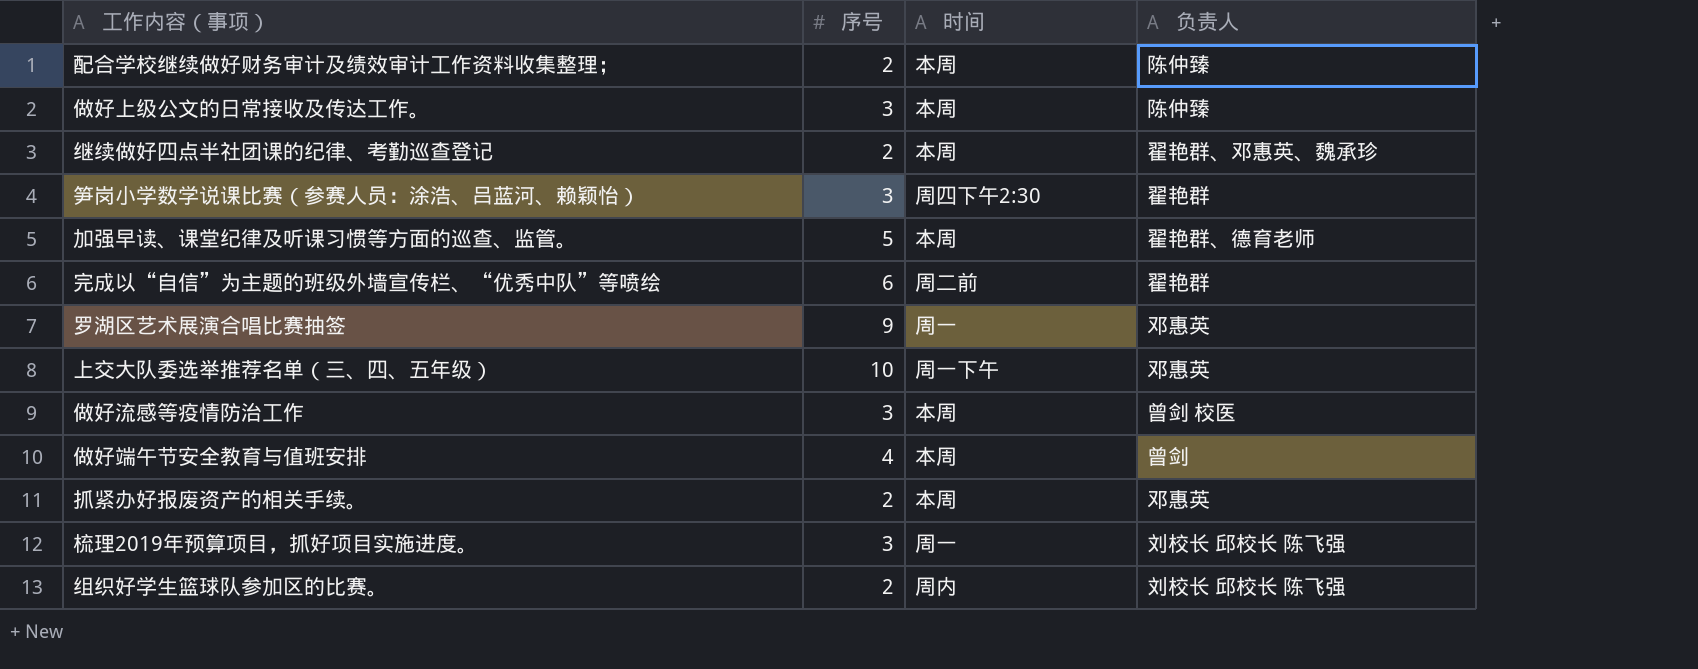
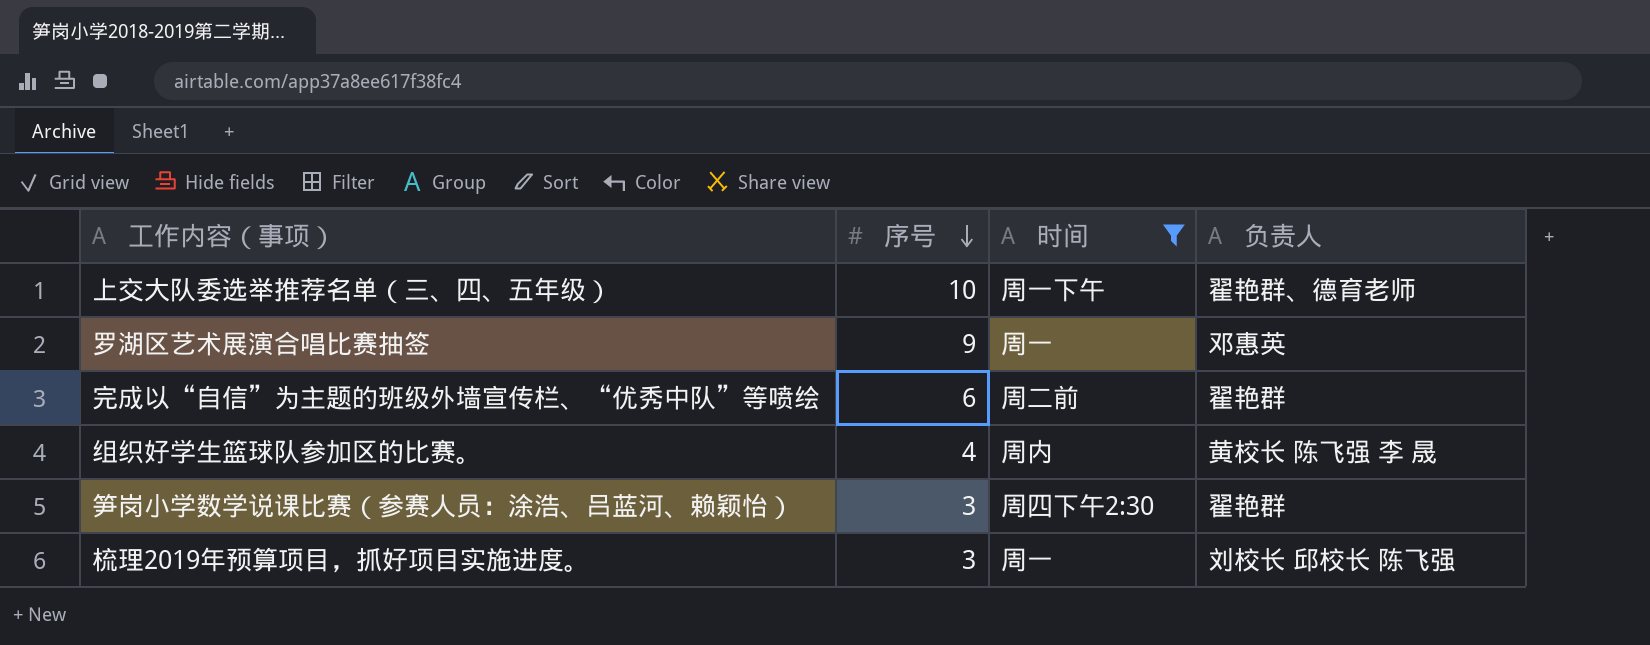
filter: none -> 时间 != 本周
row order: none -> 序号 descending
上交大队委选举推荐名单（三、四、五年级） | 负责人: 邓惠英 -> 翟艳群、德育老师
组织好学生篮球队参加区的比赛。 | 序号: 2 -> 4
组织好学生篮球队参加区的比赛。 | 负责人: 刘校长 邱校长 陈飞强 -> 黄校长 陈飞强 李 晟

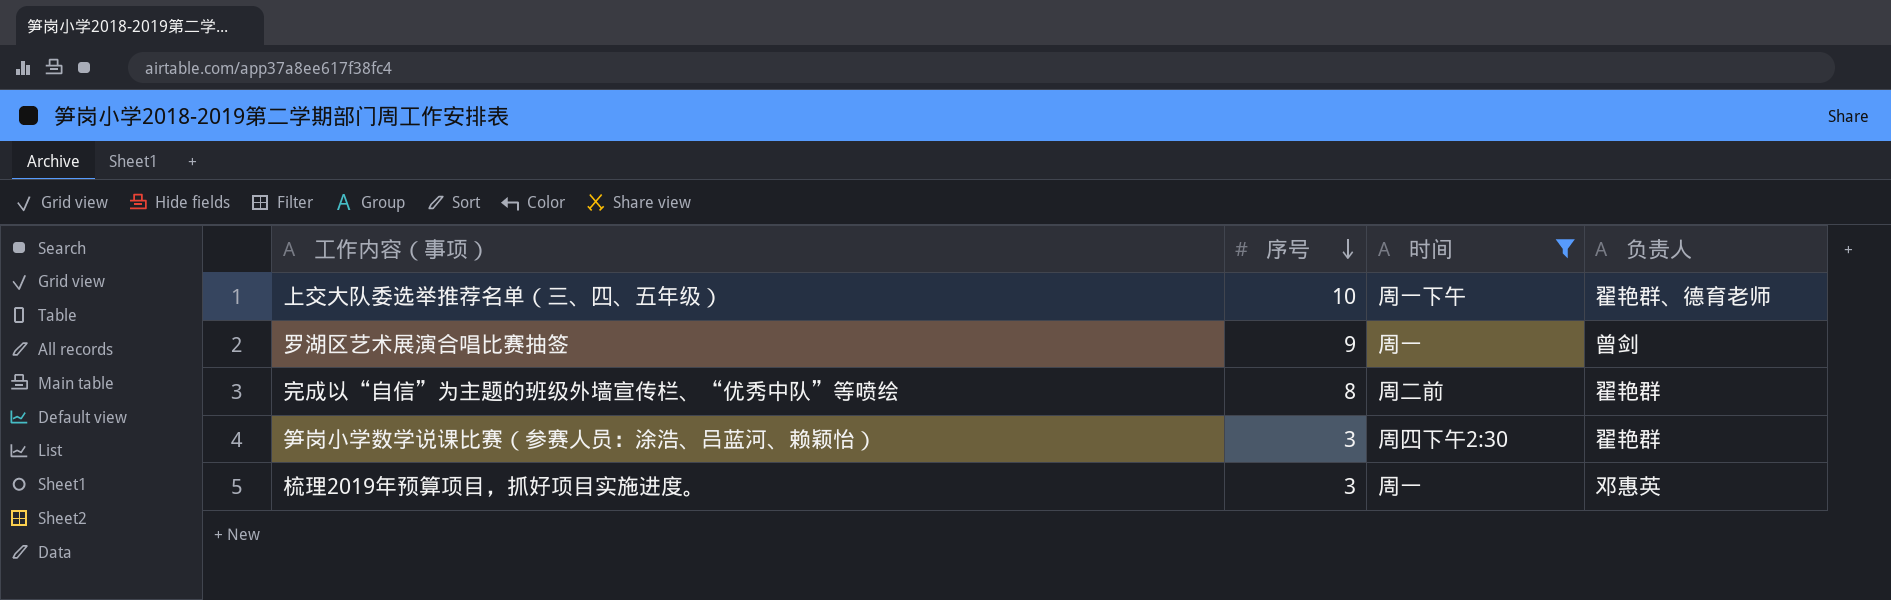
row 组织好学生篮球队参加区的比赛。: 4 | 周内 | 黄校长 陈飞强 李 晟 -> none
罗湖区艺术展演合唱比赛抽签 | 负责人: 邓惠英 -> 曾剑
完成以“自信”为主题的班级外墙宣传栏、“优秀中队”等喷绘 | 序号: 6 -> 8
梳理2019年预算项目，抓好项目实施进度。 | 负责人: 刘校长 邱校长 陈飞强 -> 邓惠英

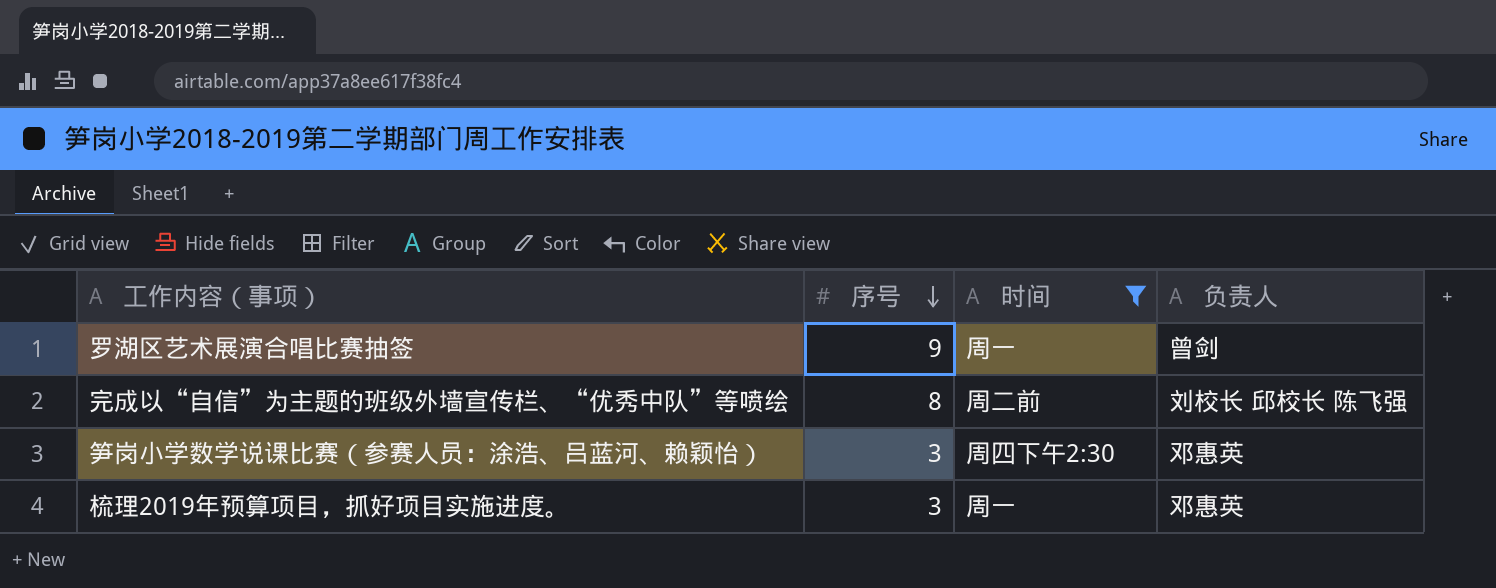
row 上交大队委选举推荐名单（三、四、五年级）: 10 | 周一下午 | 翟艳群、德育老师 -> none
完成以“自信”为主题的班级外墙宣传栏、“优秀中队”等喷绘 | 负责人: 翟艳群 -> 刘校长 邱校长 陈飞强
笋岗小学数学说课比赛（参赛人员：涂浩、吕蓝河、赖颖怡） | 负责人: 翟艳群 -> 邓惠英

